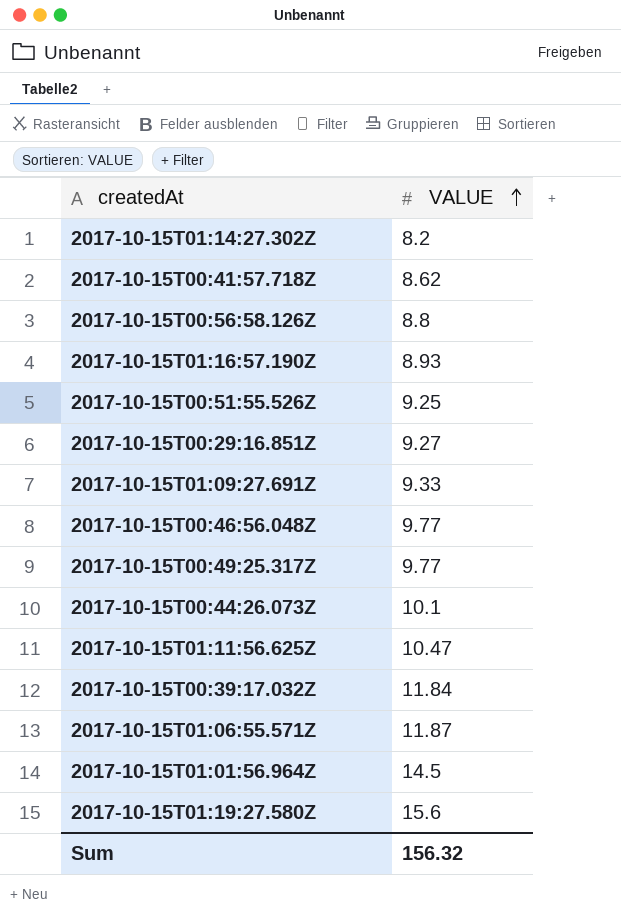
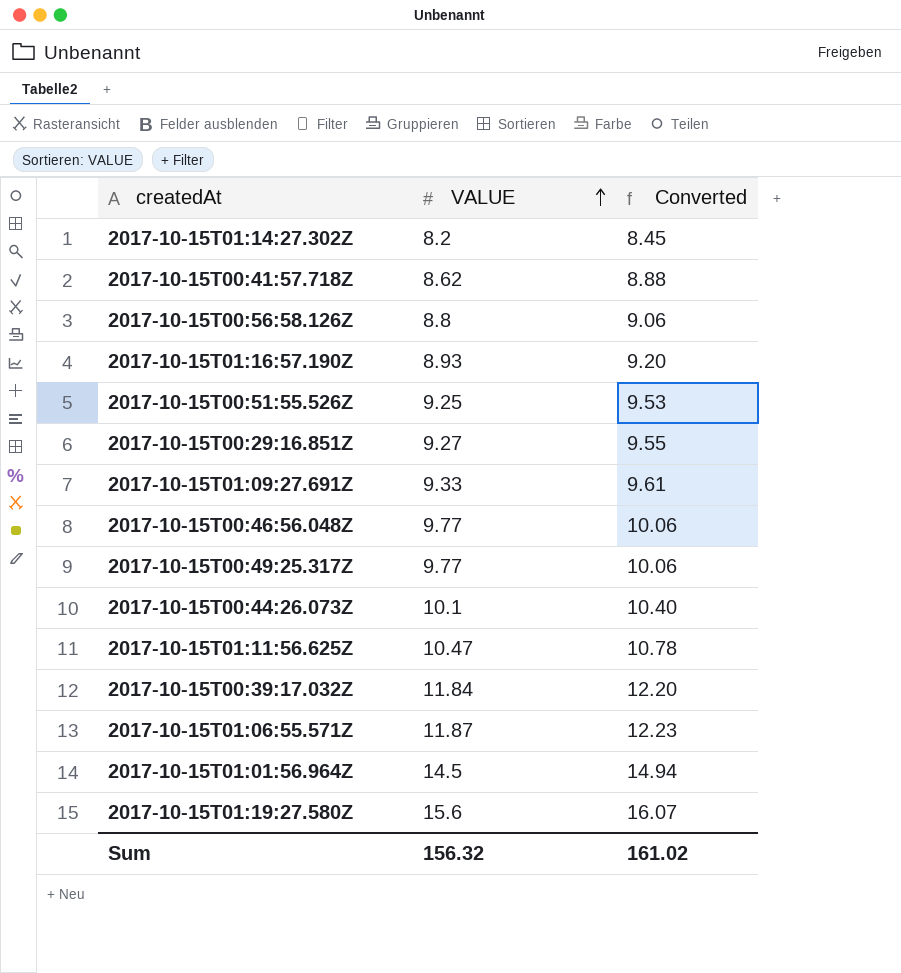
column Converted | formula: none -> [VALUE] * 1.03

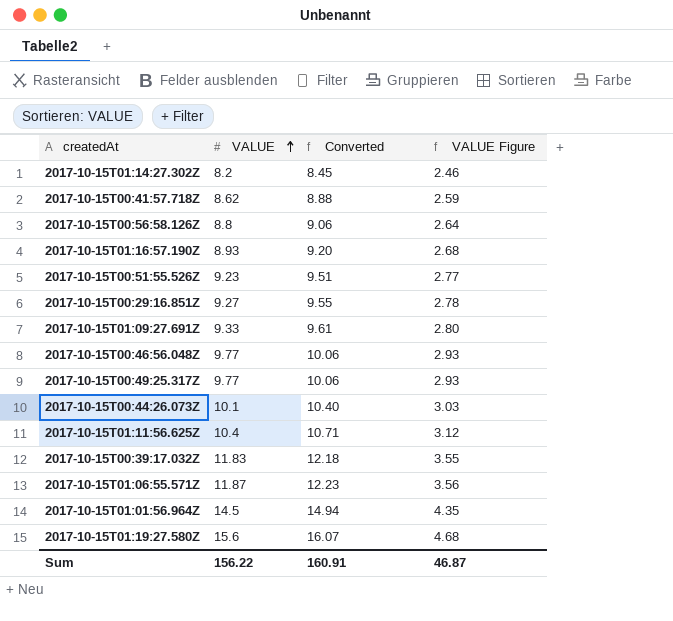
column VALUE Figure | formula: none -> [VALUE] * 0.3
2017-10-15T00:51:55.526Z | VALUE: 9.25 -> 9.23
2017-10-15T00:51:55.526Z | Converted: 9.53 -> 9.51
2017-10-15T01:11:56.625Z | VALUE: 10.47 -> 10.4
2017-10-15T01:11:56.625Z | Converted: 10.78 -> 10.71
2017-10-15T00:39:17.032Z | VALUE: 11.84 -> 11.83
2017-10-15T00:39:17.032Z | Converted: 12.20 -> 12.18
Sum | VALUE: 156.32 -> 156.22
Sum | Converted: 161.02 -> 160.91

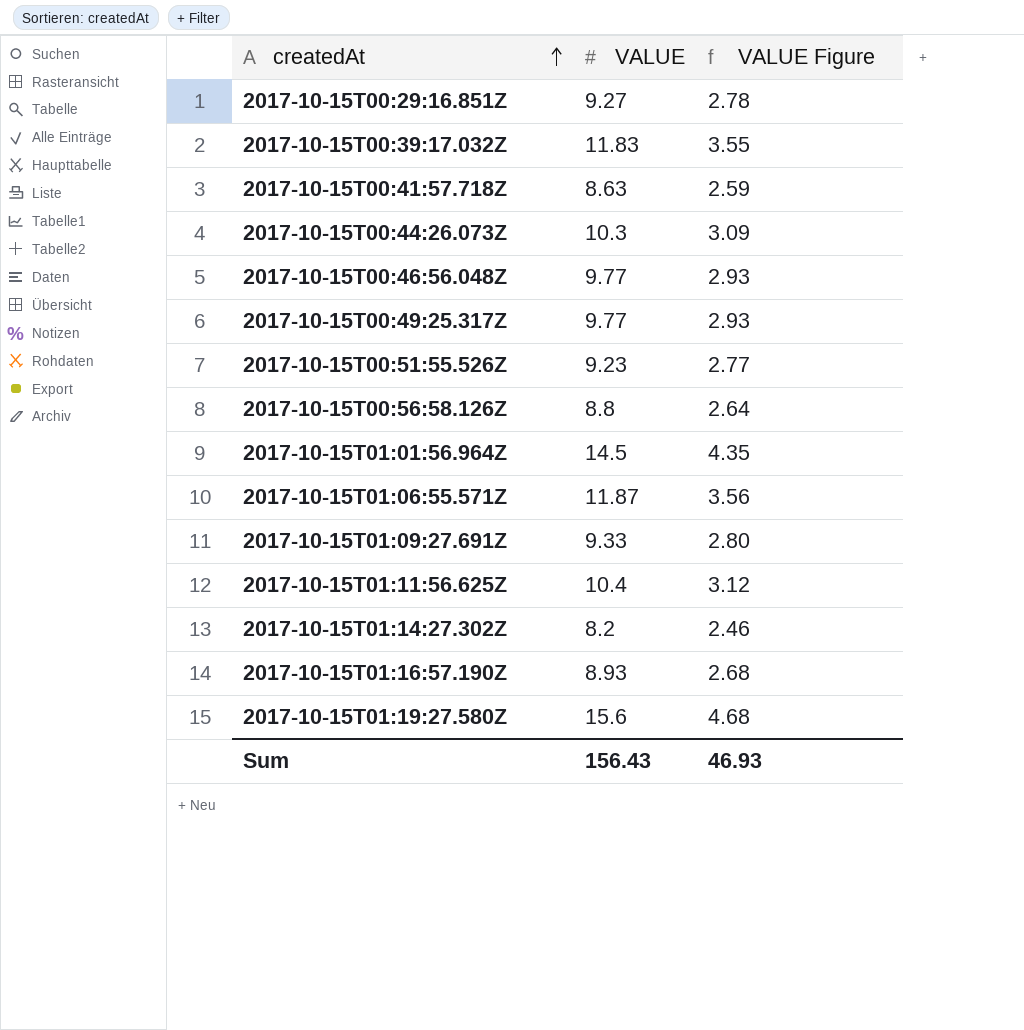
row order: VALUE ascending -> createdAt ascending
column Converted | formula: [VALUE] * 1.03 -> none
2017-10-15T00:41:57.718Z | VALUE: 8.62 -> 8.63
2017-10-15T00:44:26.073Z | VALUE: 10.1 -> 10.3
2017-10-15T00:44:26.073Z | VALUE Figure: 3.03 -> 3.09
Sum | VALUE: 156.22 -> 156.43
Sum | VALUE Figure: 46.87 -> 46.93

